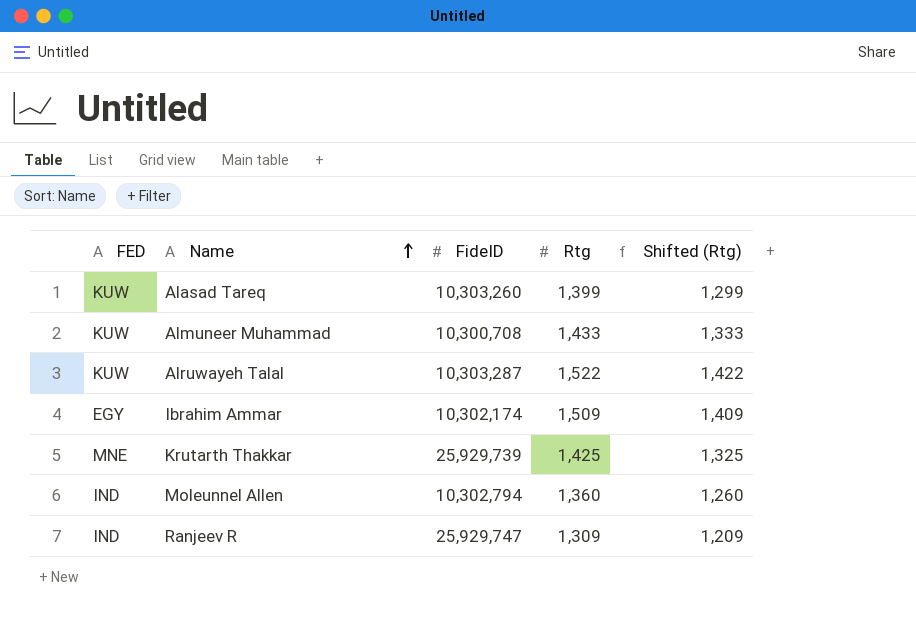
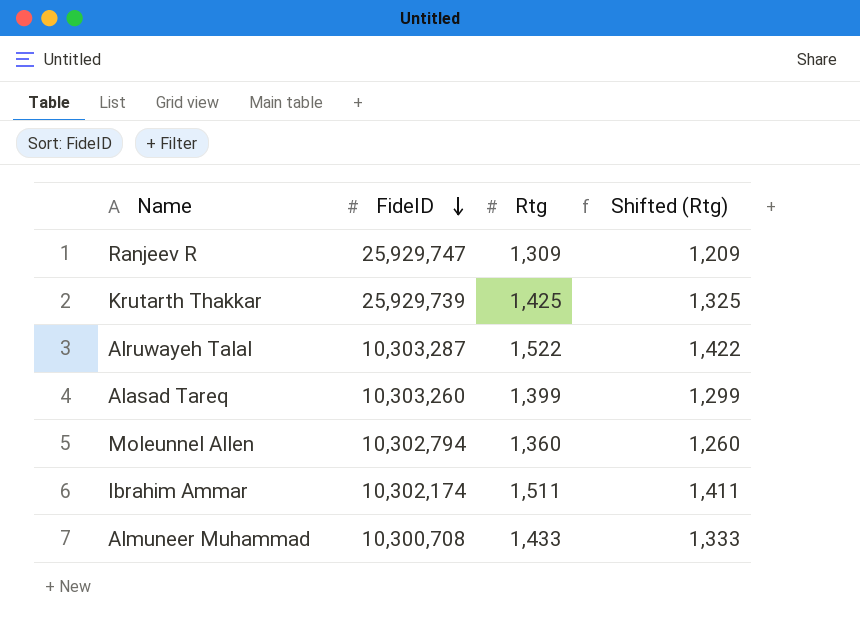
row order: Name ascending -> FideID descending
column FED | position: 1 -> none
Ibrahim Ammar | Rtg: 1,509 -> 1,511
Ibrahim Ammar | Shifted (Rtg): 1,409 -> 1,411

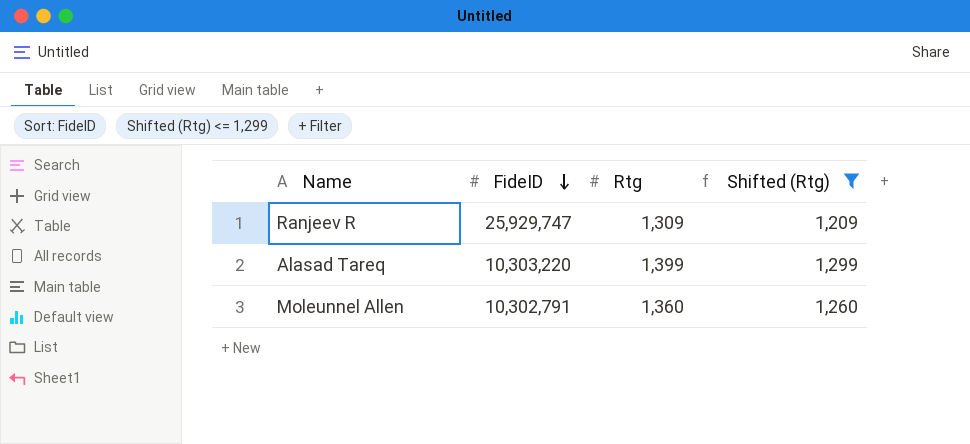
filter: none -> Shifted (Rtg) <= 1,299
Alasad Tareq | FideID: 10,303,260 -> 10,303,220
Moleunnel Allen | FideID: 10,302,794 -> 10,302,791

